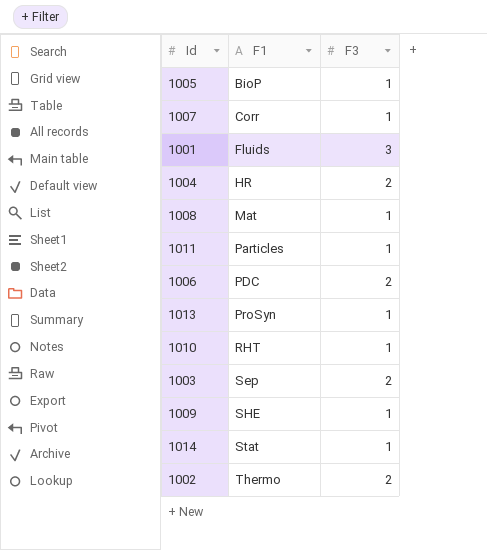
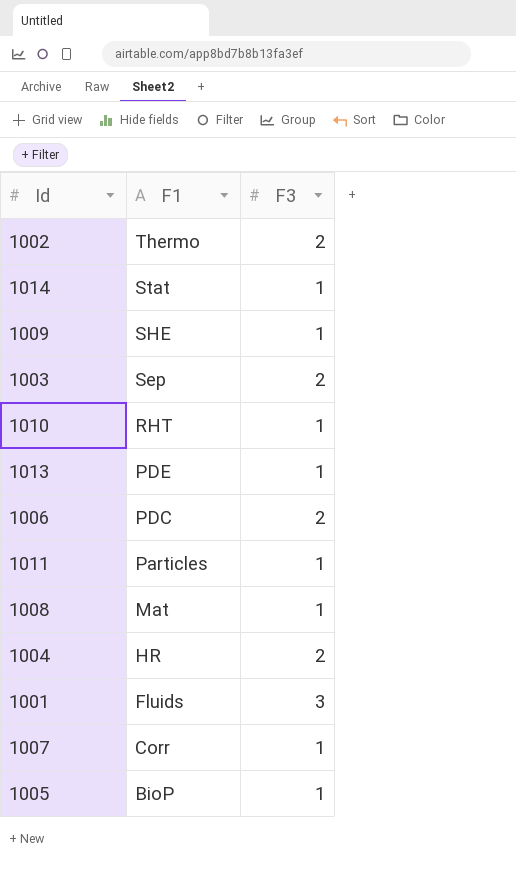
row order: F1 ascending -> F1 descending
1013 | F1: ProSyn -> PDE

